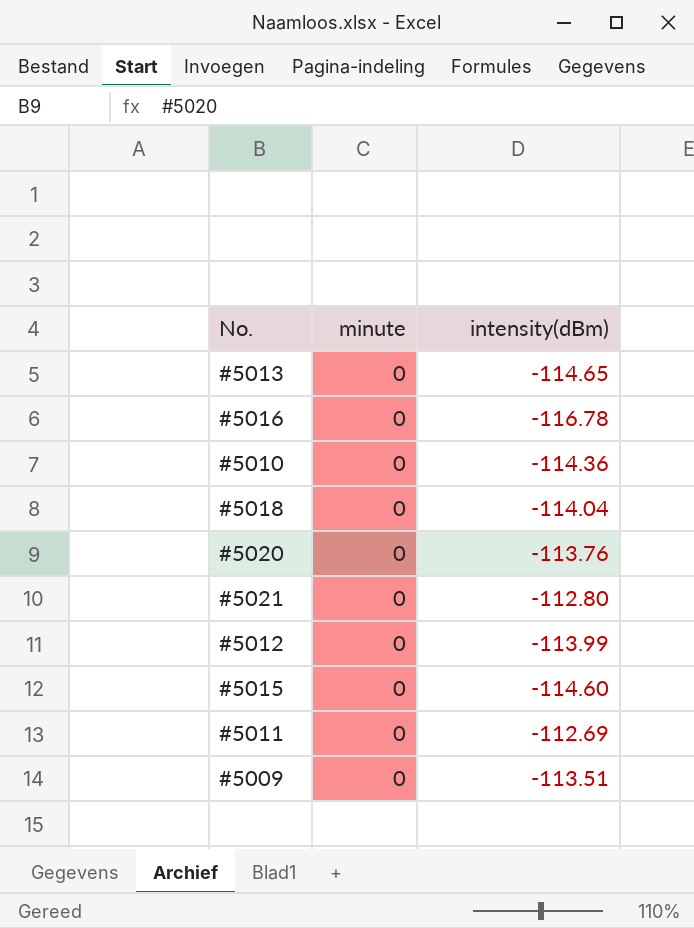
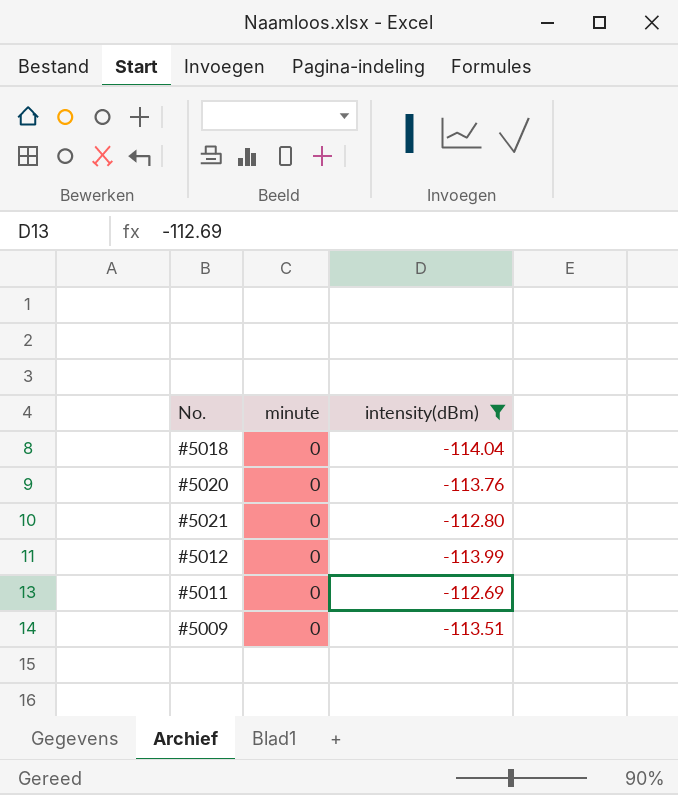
filter: none -> intensity(dBm) >= -114.04

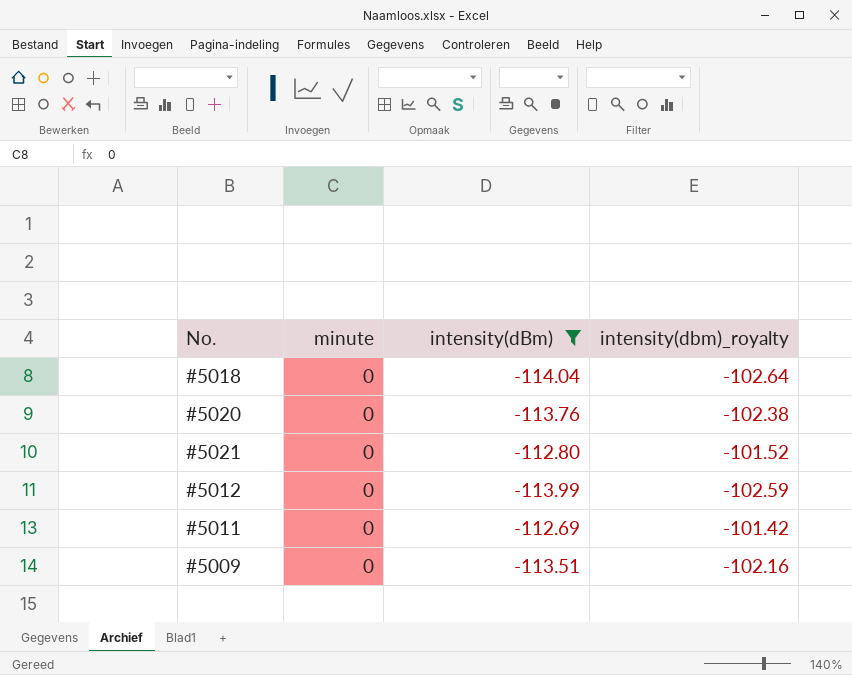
column intensity(dbm)_royalty | formula: none -> [intensity(dBm)] * 0.9

